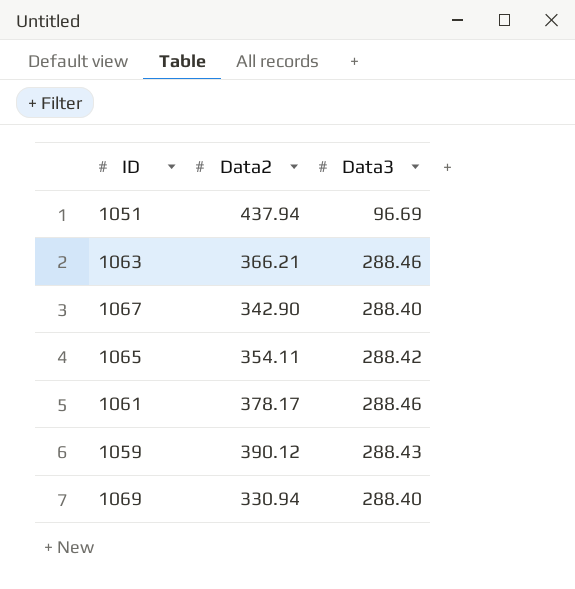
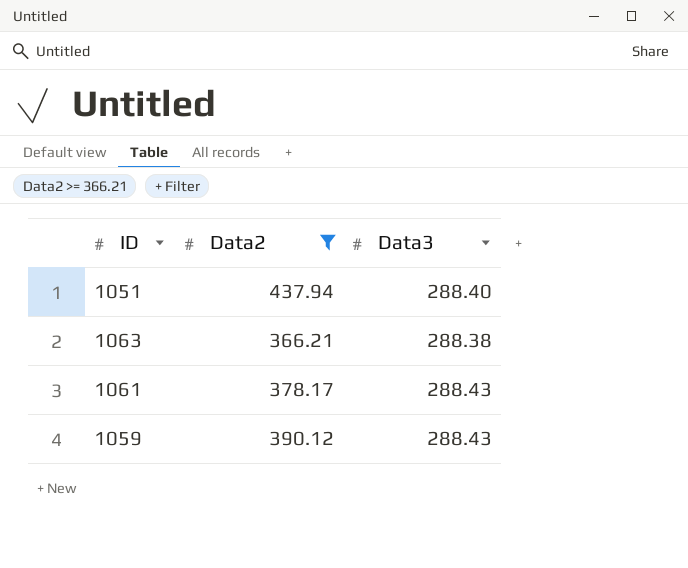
filter: none -> Data2 >= 366.21
1051 | Data3: 96.69 -> 288.40
1063 | Data3: 288.46 -> 288.38
1061 | Data3: 288.46 -> 288.43

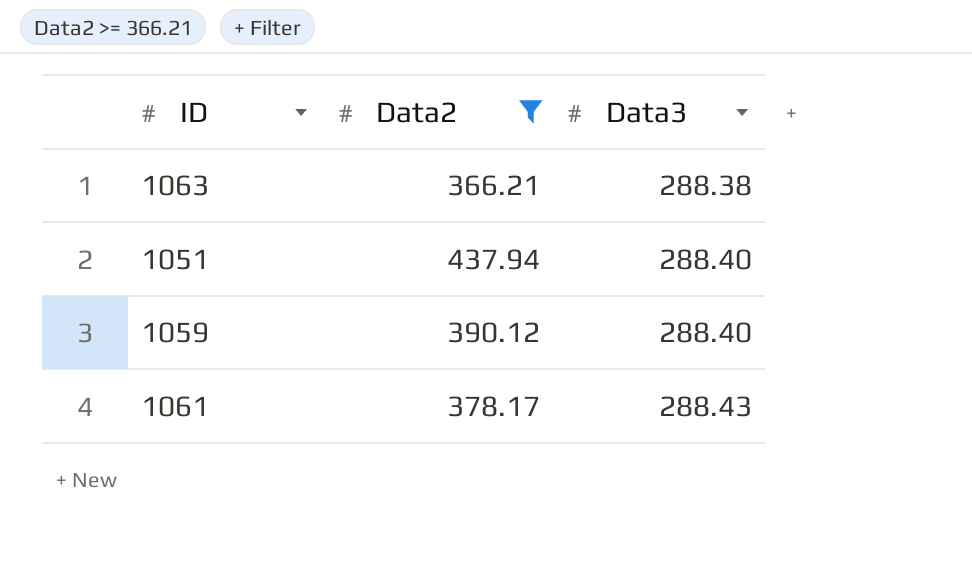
row order: none -> Data3 ascending
1059 | Data3: 288.43 -> 288.40

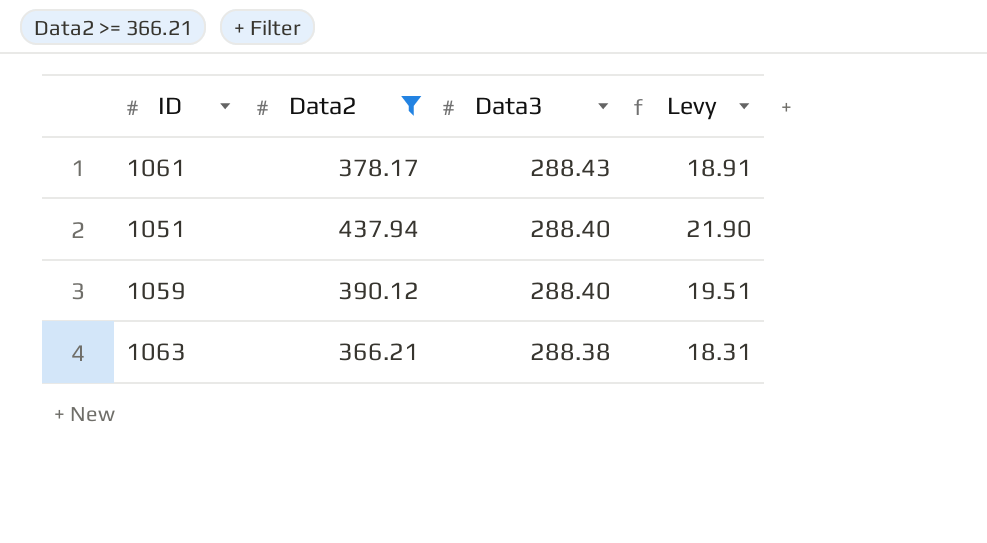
row order: Data3 ascending -> Data3 descending
column Levy | formula: none -> [Data2] * 0.05

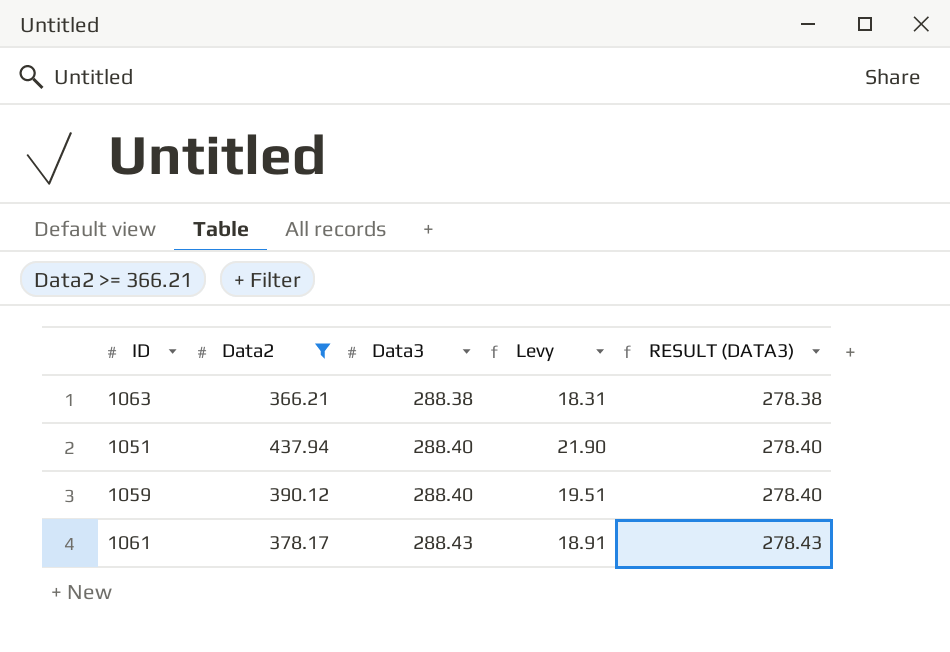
row order: Data3 descending -> Data3 ascending
column RESULT (DATA3) | formula: none -> [Data3] - 10

